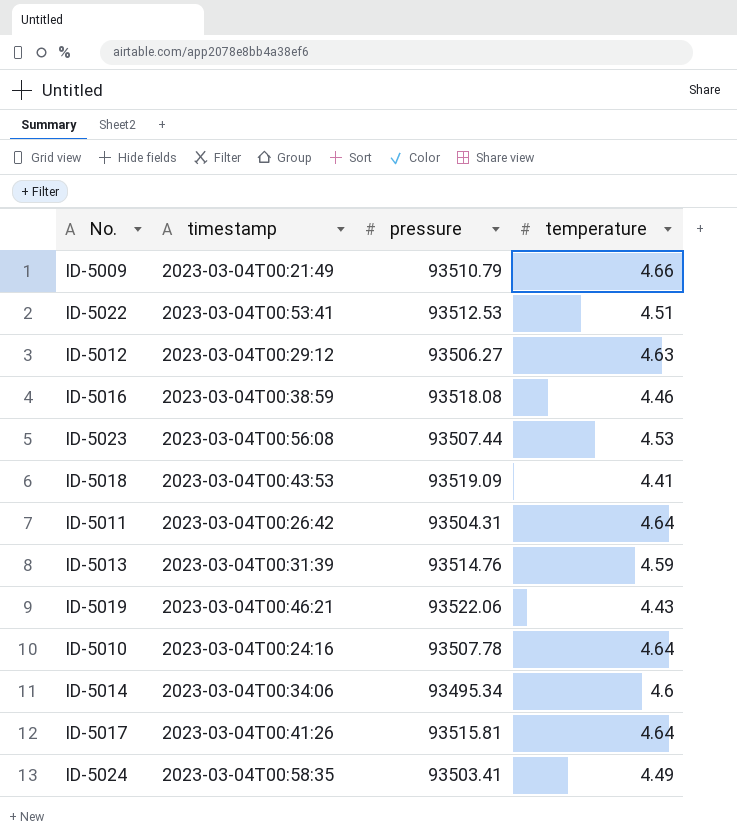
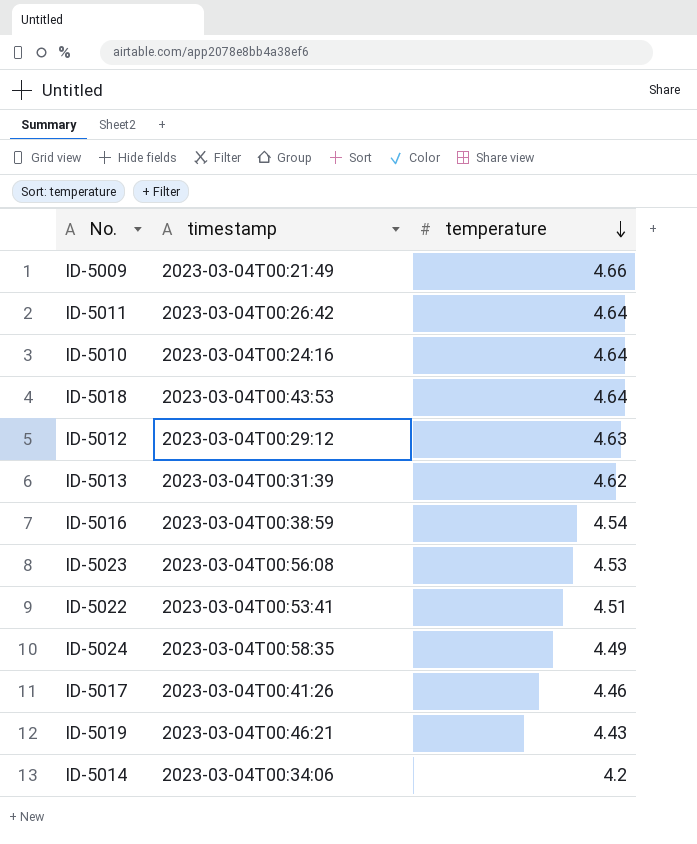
row order: none -> temperature descending
column pressure | position: 3 -> none
ID-5018 | temperature: 4.41 -> 4.64
ID-5013 | temperature: 4.59 -> 4.62
ID-5016 | temperature: 4.46 -> 4.54
ID-5017 | temperature: 4.64 -> 4.46
ID-5014 | temperature: 4.6 -> 4.2

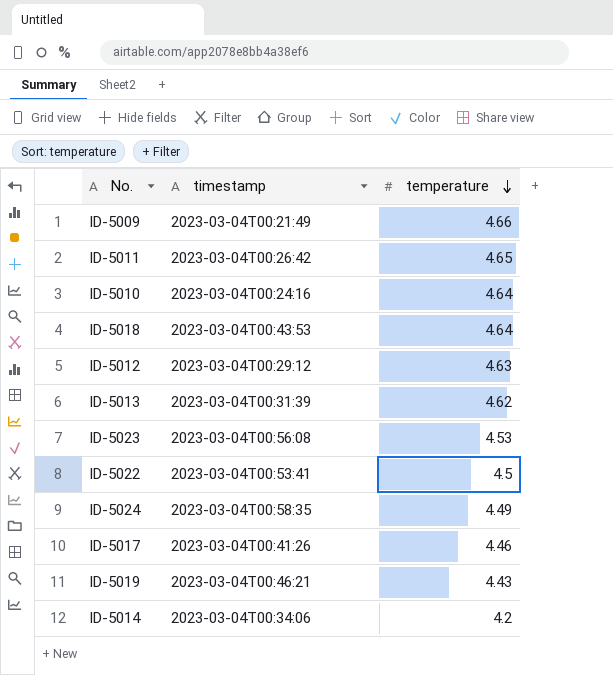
row ID-5016: 2023-03-04T00:38:59 | 4.54 -> none
ID-5011 | temperature: 4.64 -> 4.65
ID-5022 | temperature: 4.51 -> 4.5

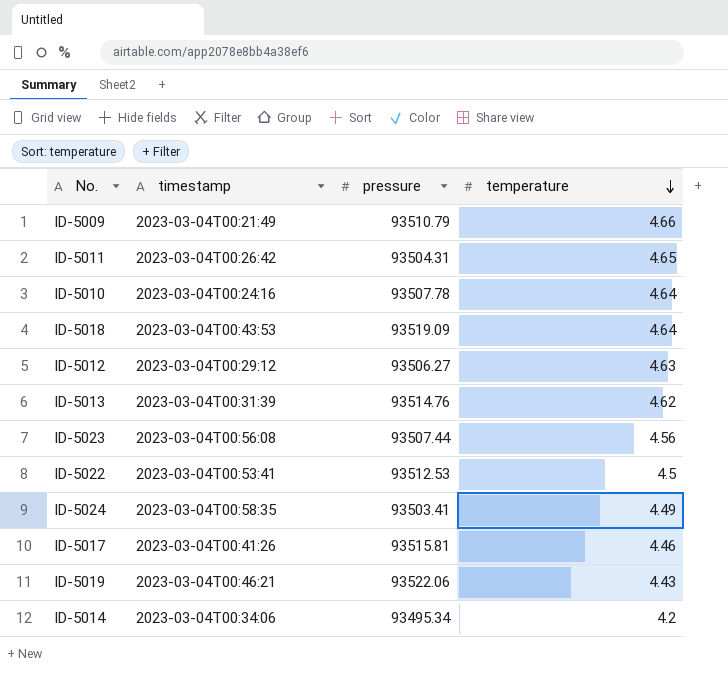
column pressure | position: none -> 3
ID-5023 | temperature: 4.53 -> 4.56

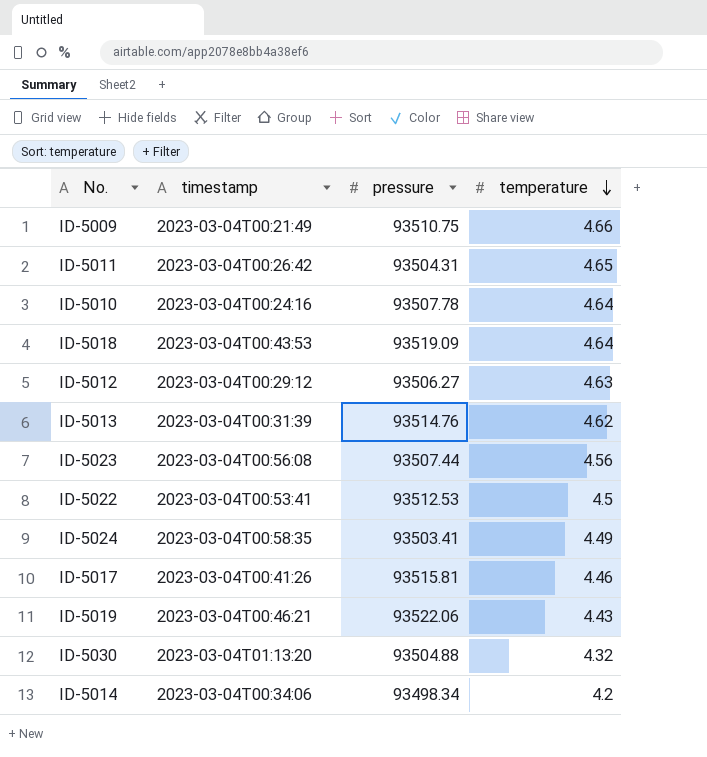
ID-5009 | pressure: 93510.79 -> 93510.75
row ID-5030: none -> 2023-03-04T01:13:20 | 93504.88 | 4.32
ID-5014 | pressure: 93495.34 -> 93498.34

